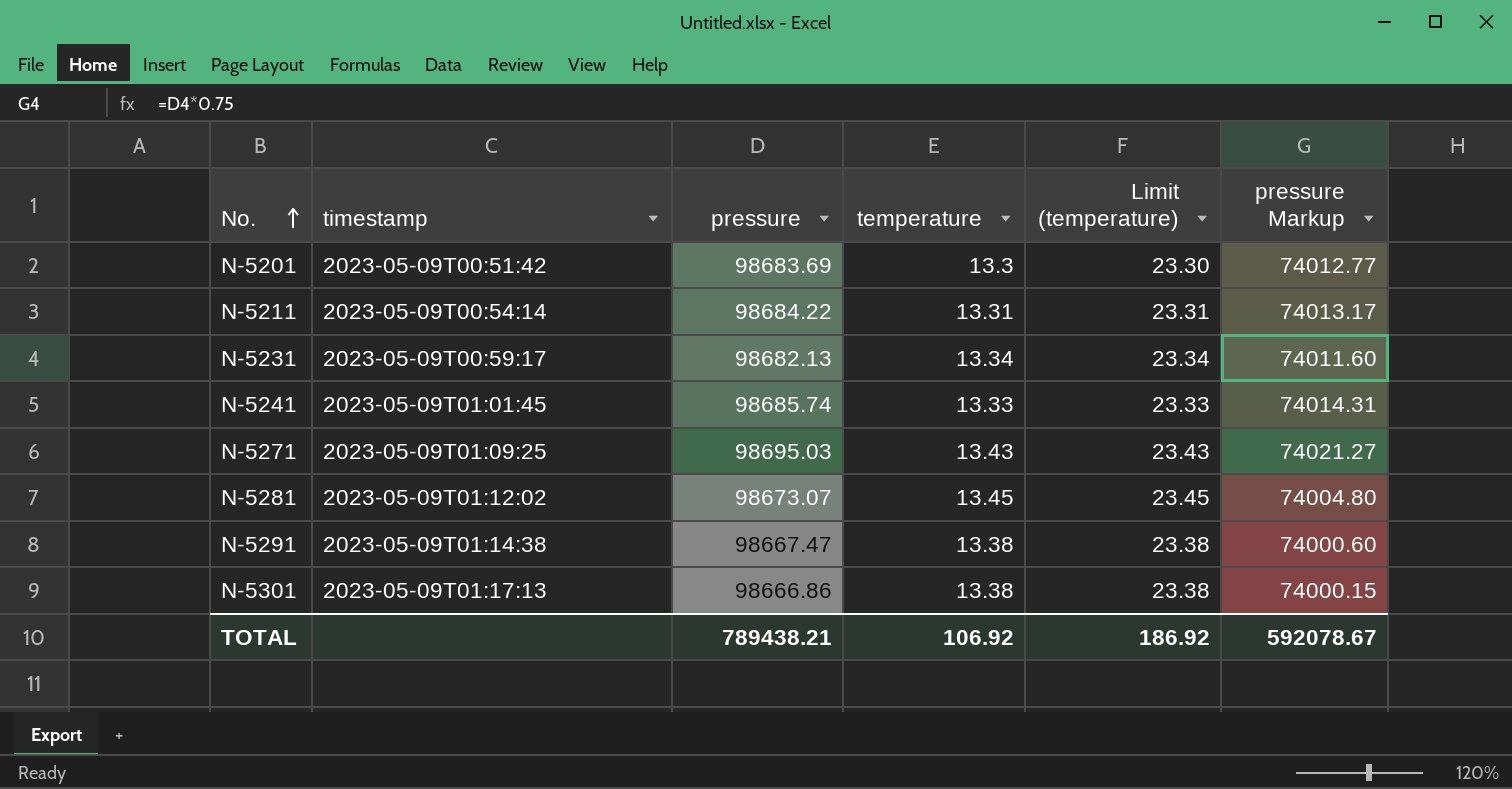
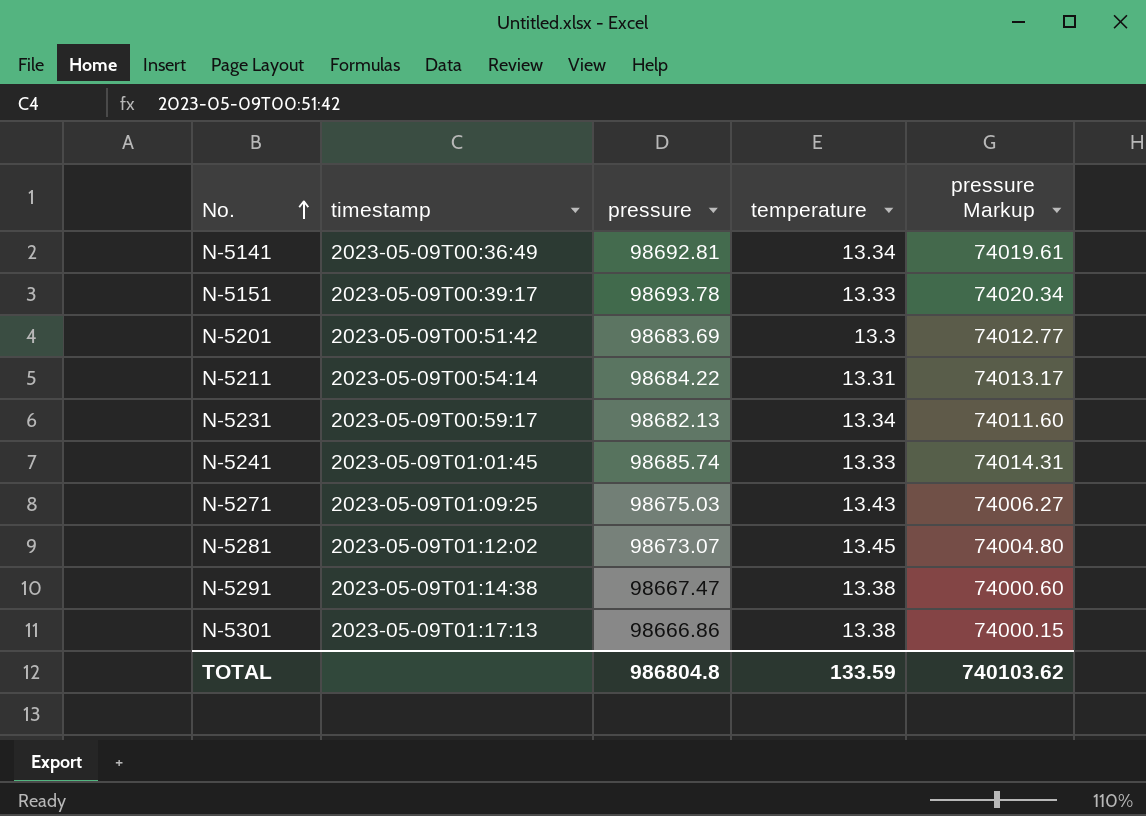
column Limit (temperature) | formula: [temperature] + 10 -> none
row N-5141: none -> 2023-05-09T00:36:49 | 98692.81 | 13.34 | 74019.61
row N-5151: none -> 2023-05-09T00:39:17 | 98693.78 | 13.33 | 74020.34
N-5271 | pressure: 98695.03 -> 98675.03
N-5271 | pressure Markup: 74021.27 -> 74006.27
TOTAL | pressure: 789438.21 -> 986804.8
TOTAL | temperature: 106.92 -> 133.59
TOTAL | pressure Markup: 592078.67 -> 740103.62

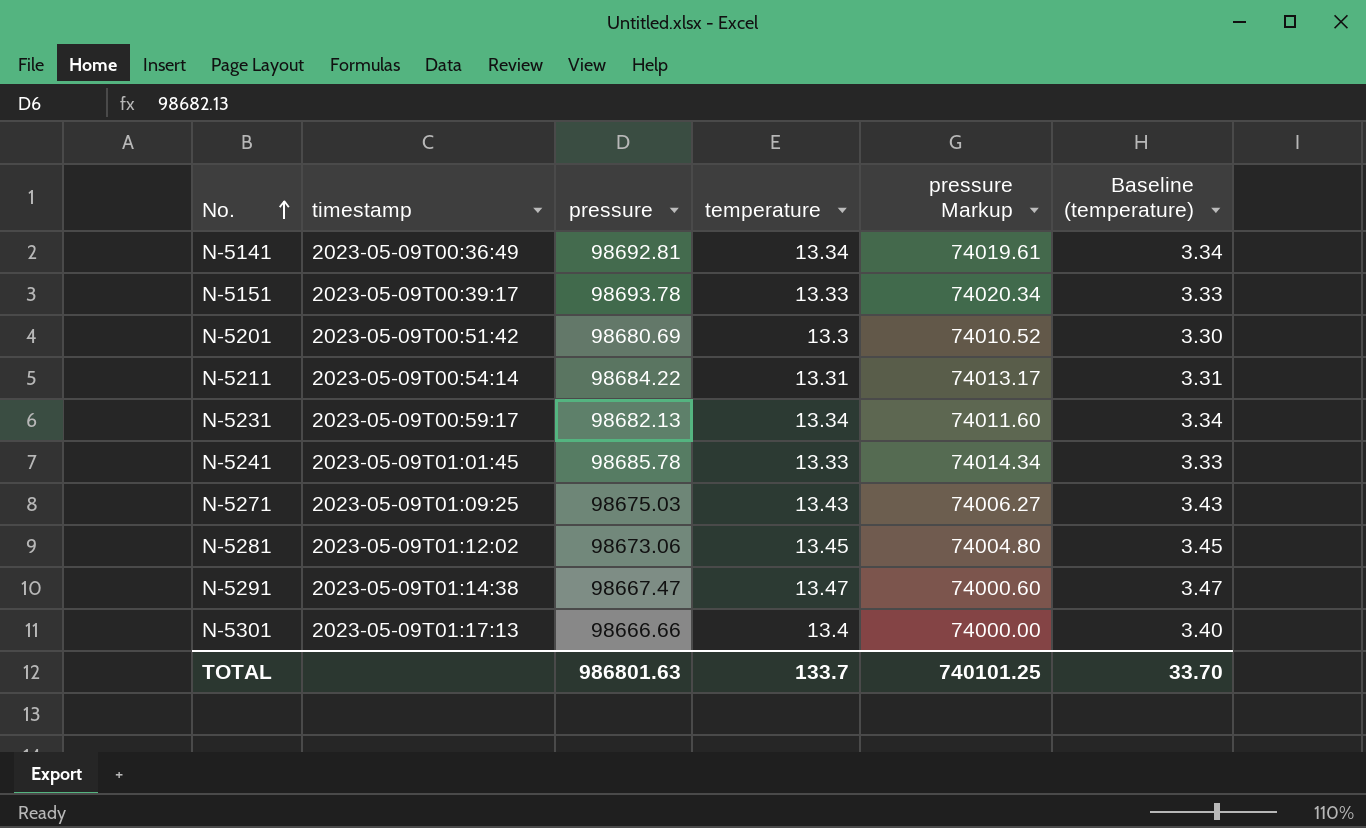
column Baseline (temperature) | formula: none -> [temperature] - 10
N-5201 | pressure: 98683.69 -> 98680.69
N-5201 | pressure Markup: 74012.77 -> 74010.52
N-5241 | pressure: 98685.74 -> 98685.78
N-5241 | pressure Markup: 74014.31 -> 74014.34
N-5281 | pressure: 98673.07 -> 98673.06
N-5291 | temperature: 13.38 -> 13.47
N-5301 | pressure: 98666.86 -> 98666.66
N-5301 | temperature: 13.38 -> 13.4
N-5301 | pressure Markup: 74000.15 -> 74000.00
TOTAL | pressure: 986804.8 -> 986801.63
TOTAL | temperature: 133.59 -> 133.7
TOTAL | pressure Markup: 740103.62 -> 740101.25

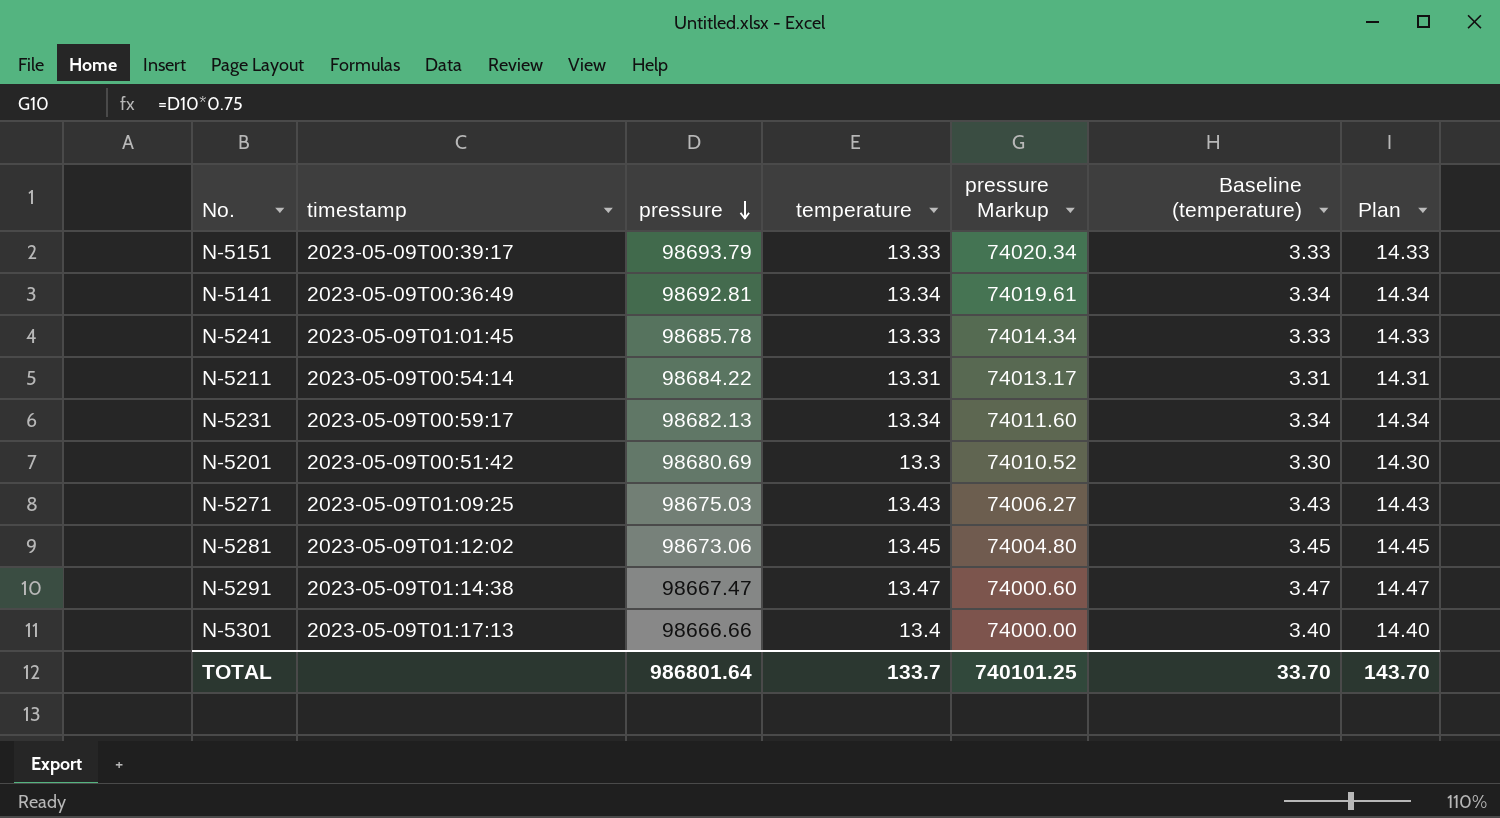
row order: No. ascending -> pressure descending
column Plan | formula: none -> [temperature] + 1
N-5151 | pressure: 98693.78 -> 98693.79
TOTAL | pressure: 986801.63 -> 986801.64

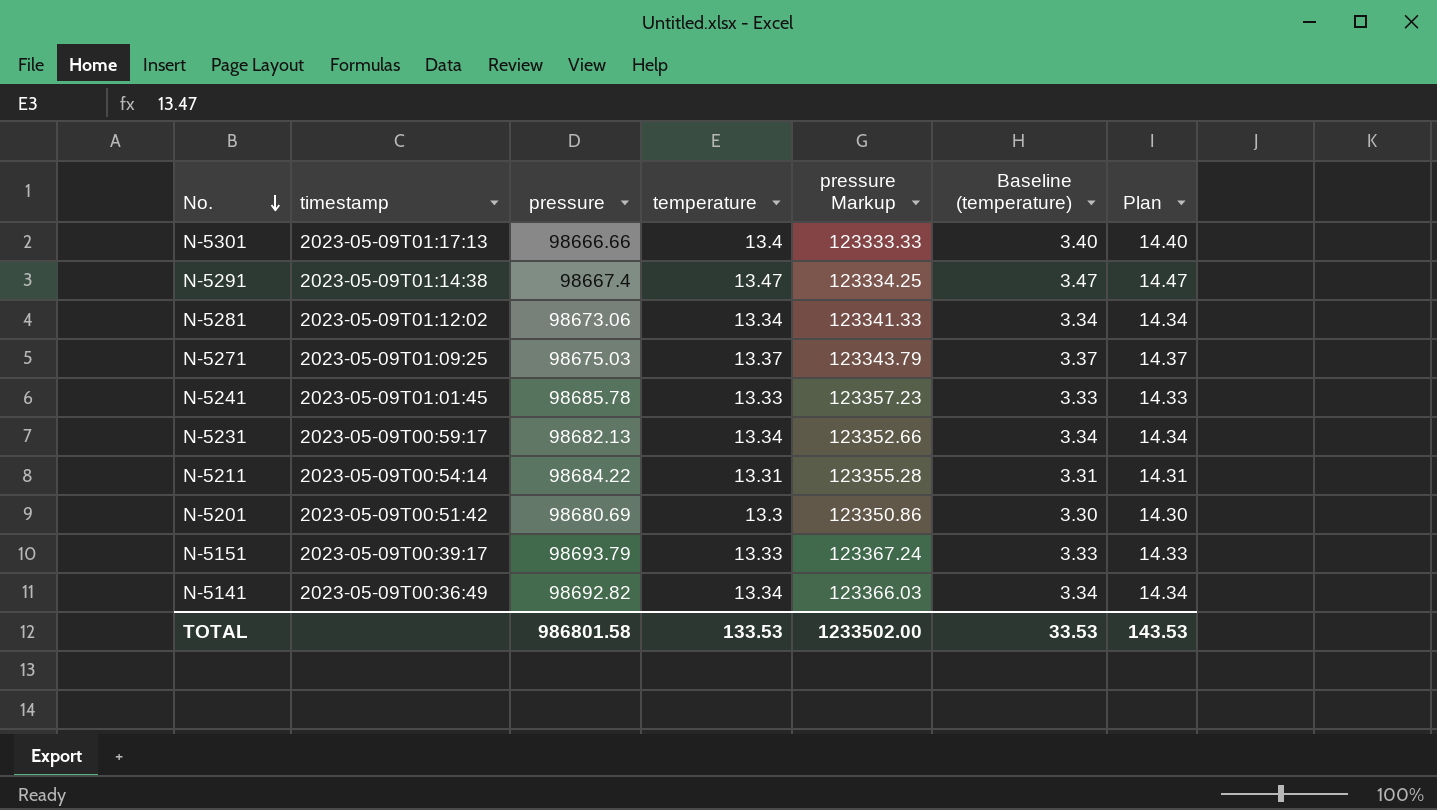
row order: pressure descending -> No. descending
column pressure Markup | formula: [pressure] * 0.75 -> [pressure] * 1.25
N-5291 | pressure: 98667.47 -> 98667.4
N-5281 | temperature: 13.45 -> 13.34
N-5281 | Baseline (temperature): 3.45 -> 3.34
N-5281 | Plan: 14.45 -> 14.34
N-5271 | temperature: 13.43 -> 13.37
N-5271 | Baseline (temperature): 3.43 -> 3.37
N-5271 | Plan: 14.43 -> 14.37
N-5141 | pressure: 98692.81 -> 98692.82
TOTAL | pressure: 986801.64 -> 986801.58
TOTAL | temperature: 133.7 -> 133.53
TOTAL | pressure Markup: 740101.25 -> 1233502.00
TOTAL | Baseline (temperature): 33.70 -> 33.53
TOTAL | Plan: 143.70 -> 143.53

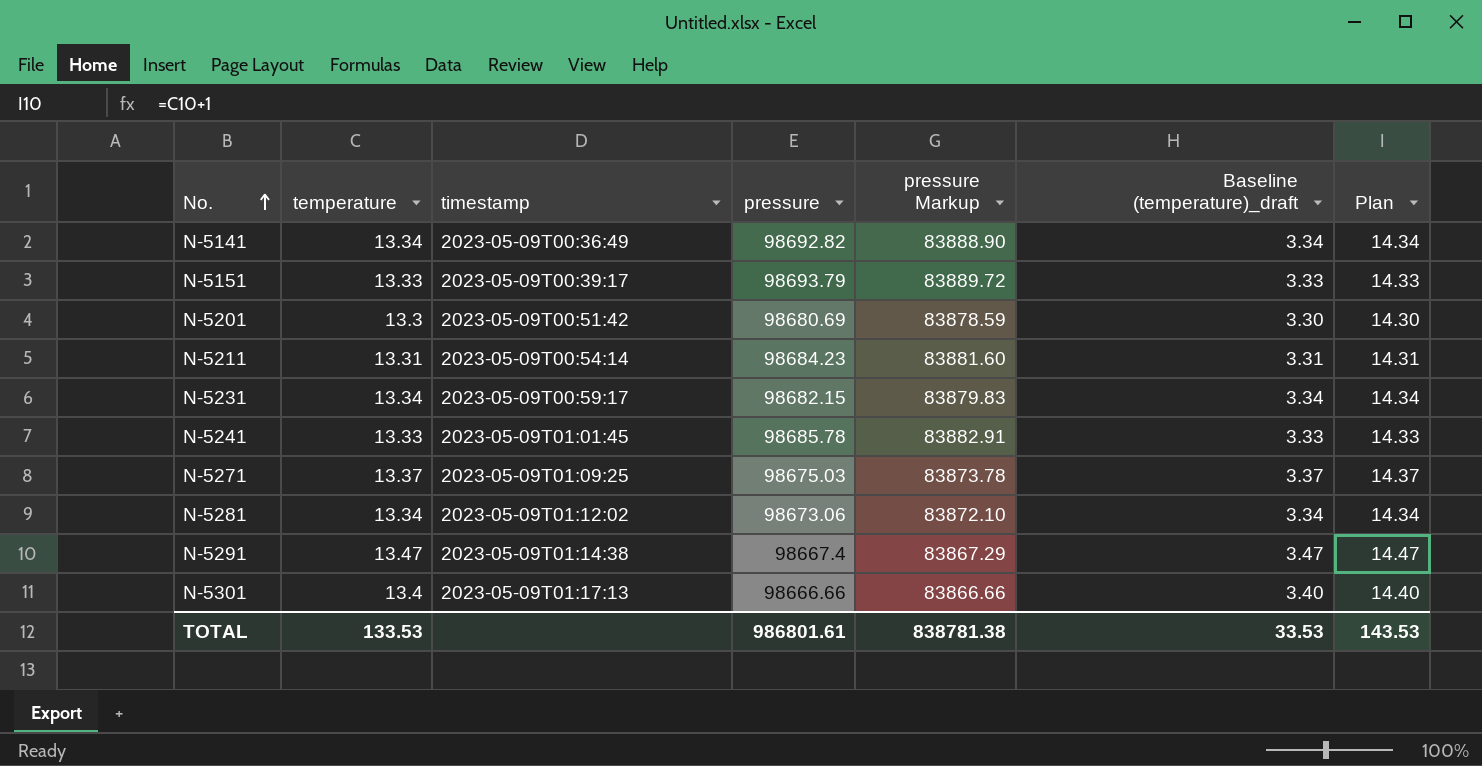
row order: No. descending -> No. ascending
column temperature | position: 4 -> 2
column pressure Markup | formula: [pressure] * 1.25 -> [pressure] * 0.85
column name: Baseline (temperature) -> Baseline (temperature)_draft
N-5211 | pressure: 98684.22 -> 98684.23
N-5231 | pressure: 98682.13 -> 98682.15
TOTAL | pressure: 986801.58 -> 986801.61
TOTAL | pressure Markup: 1233502.00 -> 838781.38

